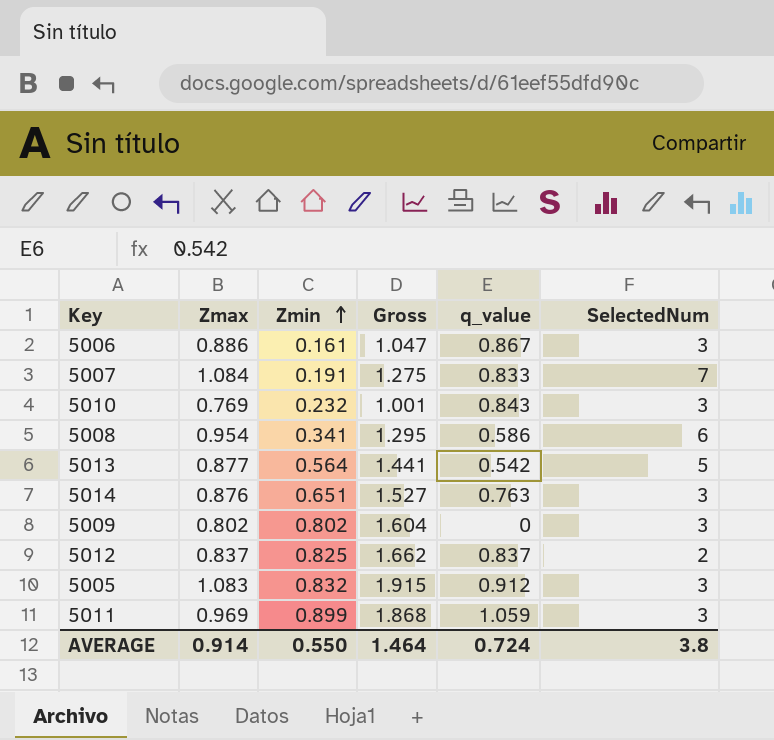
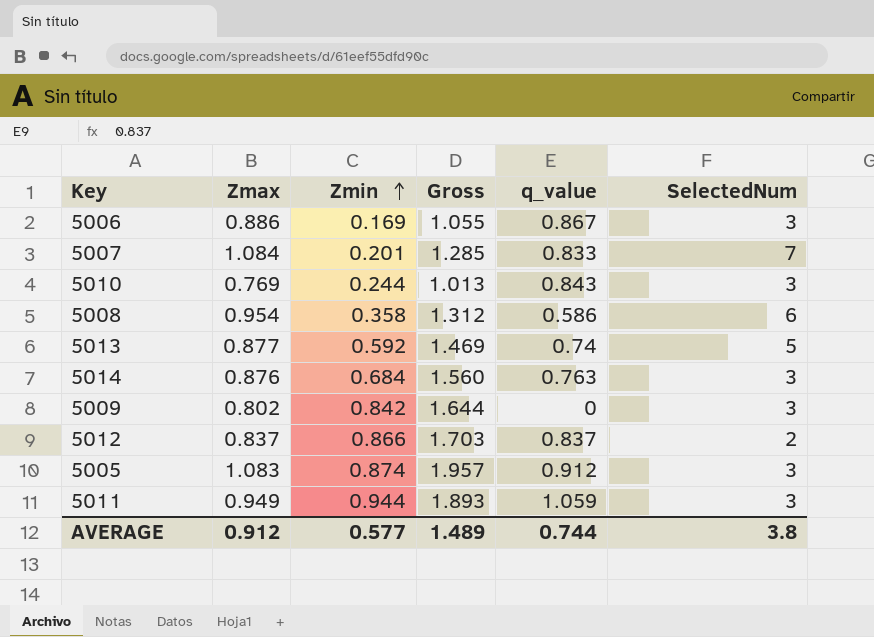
5006 | Zmin: 0.161 -> 0.169
5006 | Gross: 1.047 -> 1.055
5007 | Zmin: 0.191 -> 0.201
5007 | Gross: 1.275 -> 1.285
5010 | Zmin: 0.232 -> 0.244
5010 | Gross: 1.001 -> 1.013
5008 | Zmin: 0.341 -> 0.358
5008 | Gross: 1.295 -> 1.312
5013 | Zmin: 0.564 -> 0.592
5013 | Gross: 1.441 -> 1.469
5013 | q_value: 0.542 -> 0.74
5014 | Zmin: 0.651 -> 0.684
5014 | Gross: 1.527 -> 1.560
5009 | Zmin: 0.802 -> 0.842
5009 | Gross: 1.604 -> 1.644
5012 | Zmin: 0.825 -> 0.866
5012 | Gross: 1.662 -> 1.703
5005 | Zmin: 0.832 -> 0.874
5005 | Gross: 1.915 -> 1.957
5011 | Zmax: 0.969 -> 0.949
5011 | Zmin: 0.899 -> 0.944
5011 | Gross: 1.868 -> 1.893
AVERAGE | Zmax: 0.914 -> 0.912
AVERAGE | Zmin: 0.550 -> 0.577
AVERAGE | Gross: 1.464 -> 1.489
AVERAGE | q_value: 0.724 -> 0.744

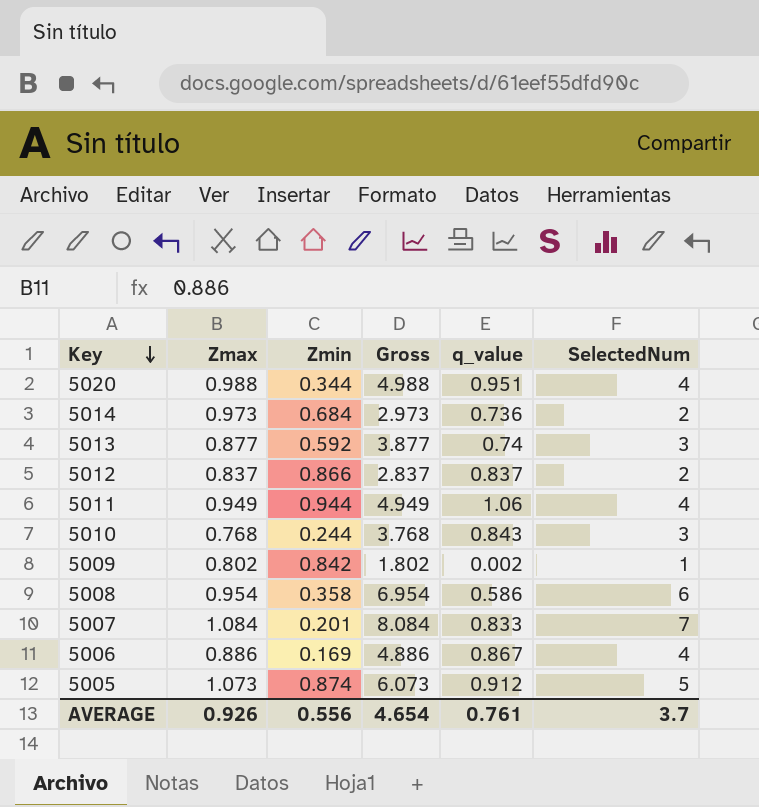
row order: Zmin ascending -> Key descending
column Gross | formula: [Zmax] + [Zmin] -> [Zmax] + [SelectedNum]
row 5020: none -> 0.988 | 0.344 | 4.988 | 0.951 | 4
5014 | Zmax: 0.876 -> 0.973
5014 | q_value: 0.763 -> 0.736
5014 | SelectedNum: 3 -> 2
5013 | SelectedNum: 5 -> 3
5011 | q_value: 1.059 -> 1.06
5011 | SelectedNum: 3 -> 4
5010 | Zmax: 0.769 -> 0.768
5009 | q_value: 0 -> 0.002
5009 | SelectedNum: 3 -> 1
5006 | SelectedNum: 3 -> 4
5005 | Zmax: 1.083 -> 1.073
5005 | SelectedNum: 3 -> 5
AVERAGE | Zmax: 0.912 -> 0.926
AVERAGE | Zmin: 0.577 -> 0.556
AVERAGE | Gross: 1.489 -> 4.654
AVERAGE | q_value: 0.744 -> 0.761
AVERAGE | SelectedNum: 3.8 -> 3.7

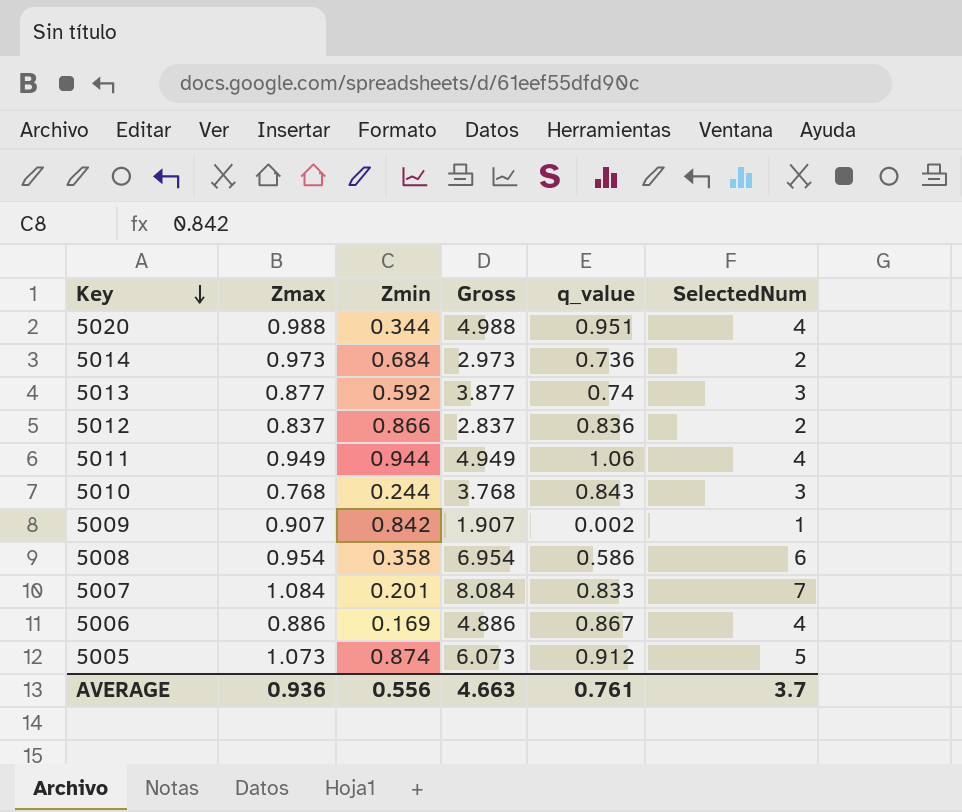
5012 | q_value: 0.837 -> 0.836
5009 | Zmax: 0.802 -> 0.907
5009 | Gross: 1.802 -> 1.907
AVERAGE | Zmax: 0.926 -> 0.936
AVERAGE | Gross: 4.654 -> 4.663

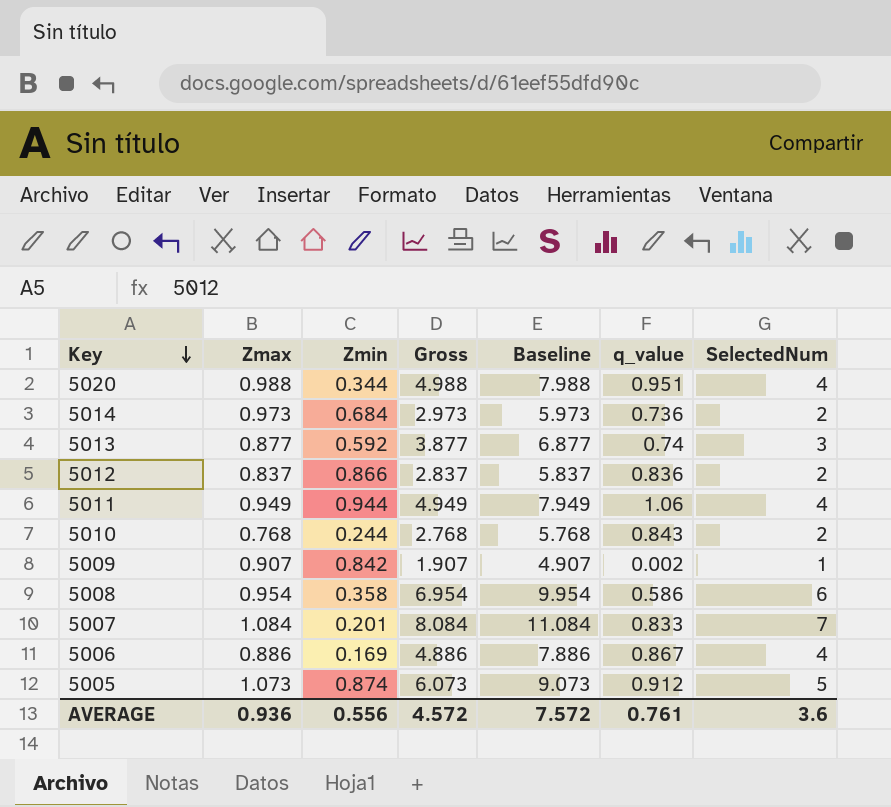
column Baseline | formula: none -> [Gross] + 3
5010 | Gross: 3.768 -> 2.768
5010 | SelectedNum: 3 -> 2
AVERAGE | Gross: 4.663 -> 4.572
AVERAGE | SelectedNum: 3.7 -> 3.6

